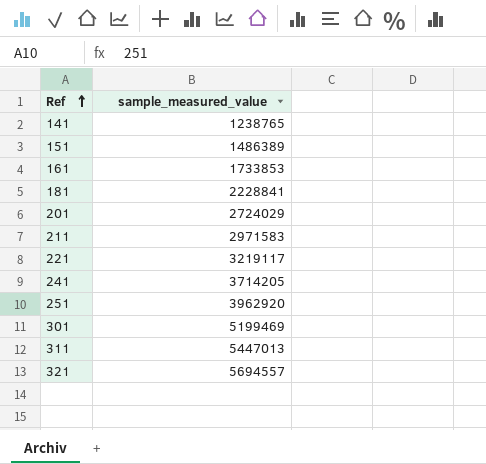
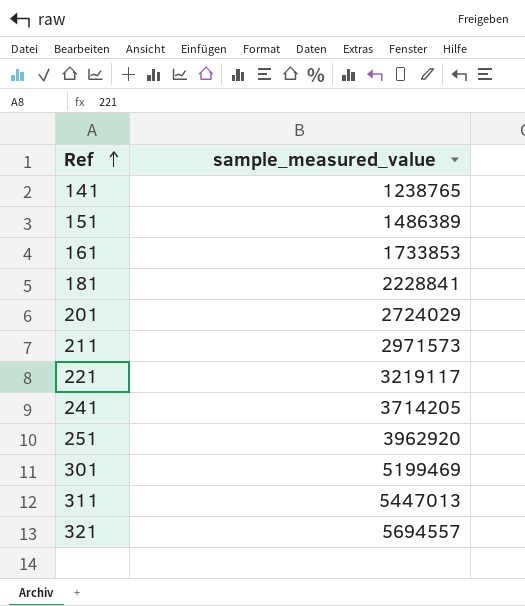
211 | sample_measured_value: 2971583 -> 2971573

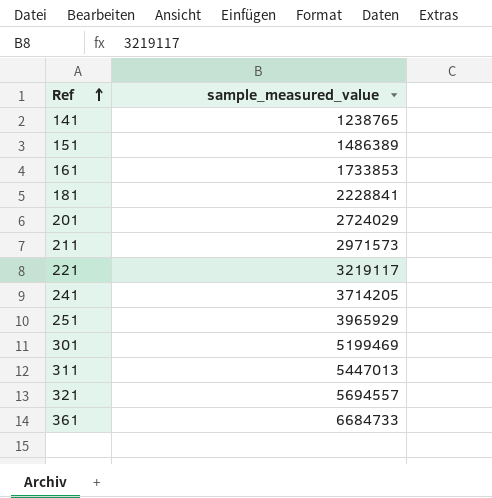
251 | sample_measured_value: 3962920 -> 3965929
row 361: none -> 6684733

